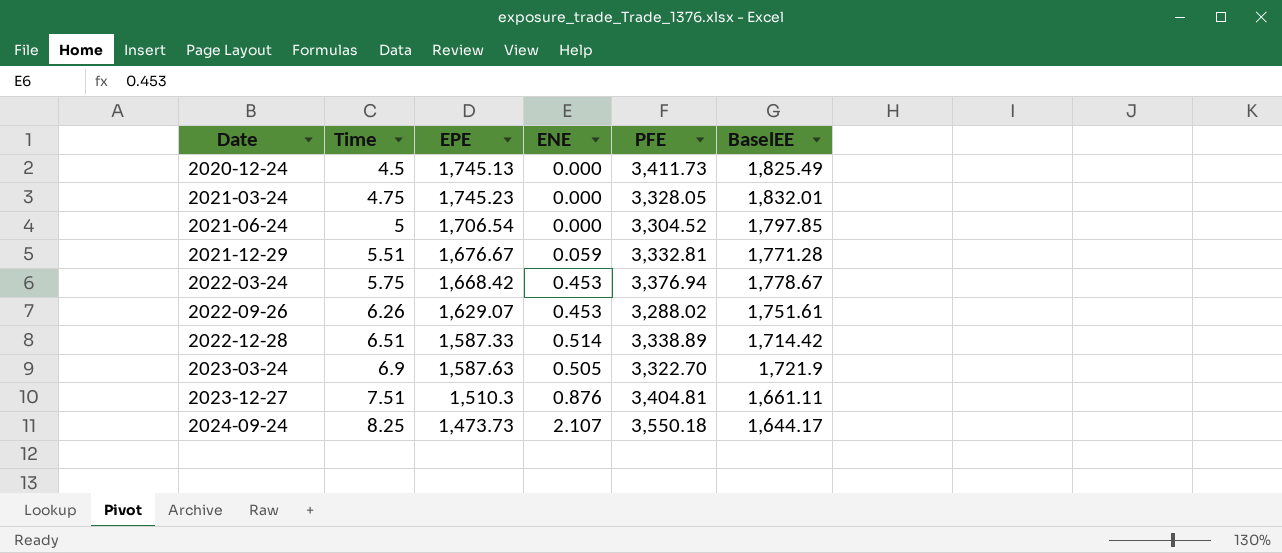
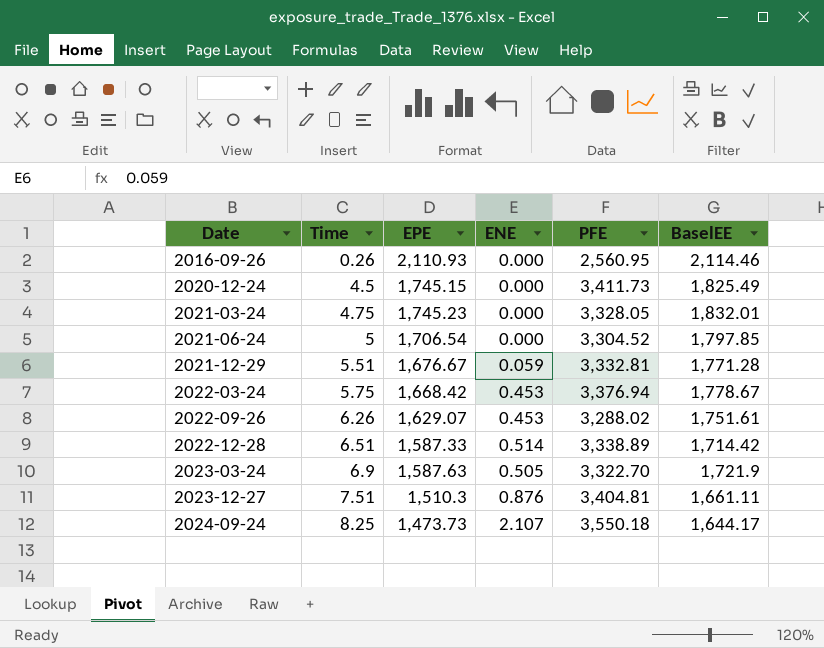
row 2016-09-26: none -> 0.26 | 2,110.93 | 0.000 | 2,560.95 | 2,114.46
2020-12-24 | EPE: 1,745.13 -> 1,745.15

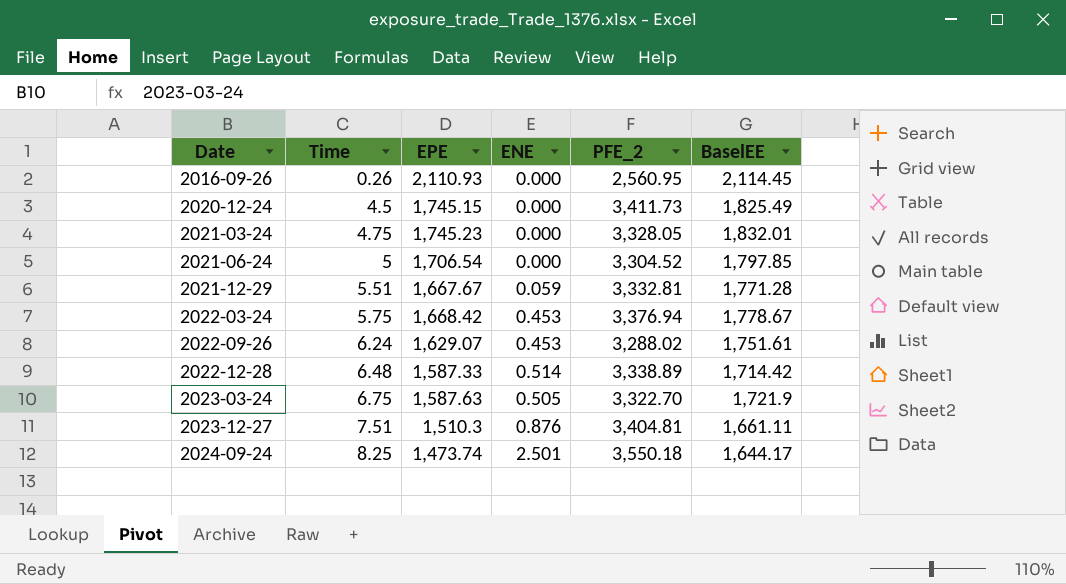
column name: PFE -> PFE_2
2016-09-26 | BaselEE: 2,114.46 -> 2,114.45
2021-12-29 | EPE: 1,676.67 -> 1,667.67
2022-09-26 | Time: 6.26 -> 6.24
2022-12-28 | Time: 6.51 -> 6.48
2023-03-24 | Time: 6.9 -> 6.75
2024-09-24 | EPE: 1,473.73 -> 1,473.74
2024-09-24 | ENE: 2.107 -> 2.501

